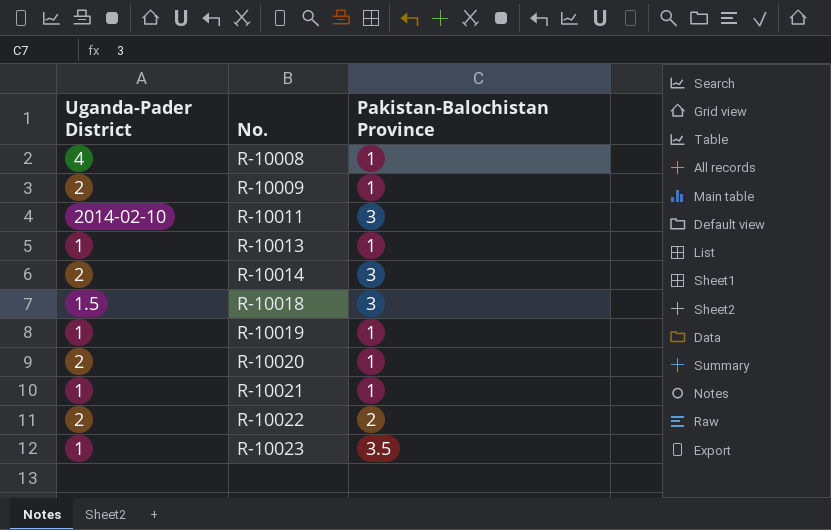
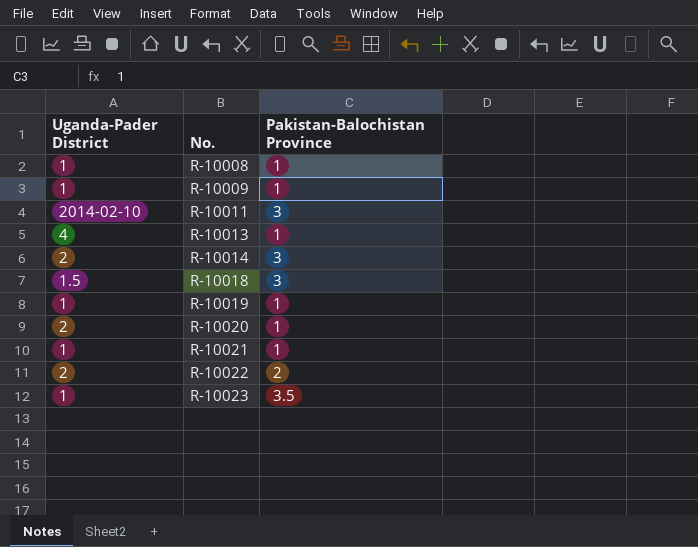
R-10008 | Uganda-Pader District: 4 -> 1
R-10009 | Uganda-Pader District: 2 -> 1
R-10013 | Uganda-Pader District: 1 -> 4

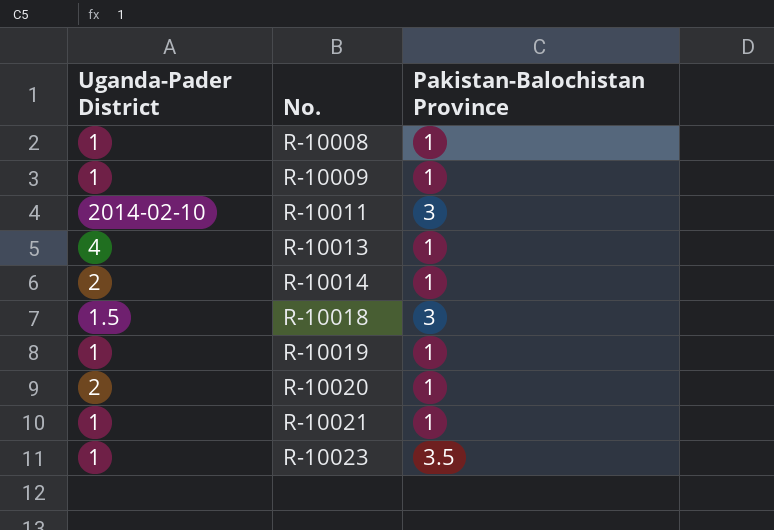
row R-10022: 2 | 2 -> none
R-10014 | Pakistan-Balochistan Province: 3 -> 1

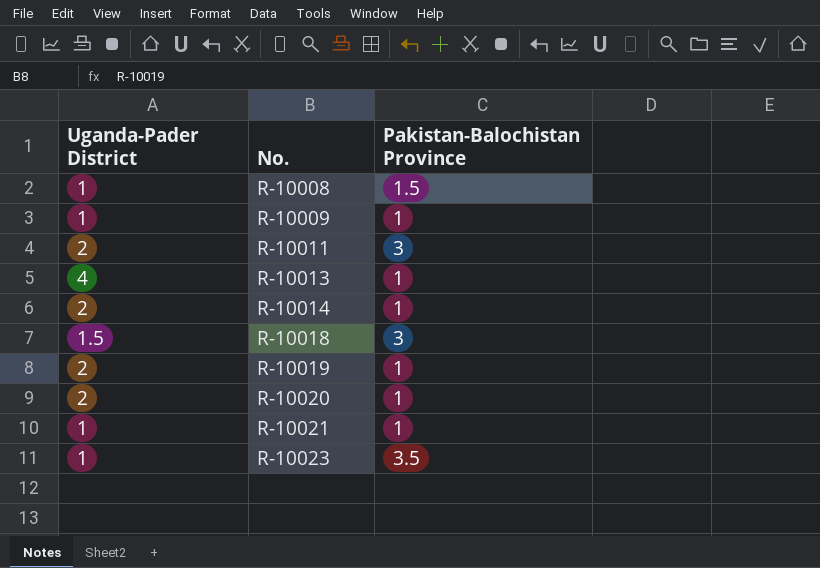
R-10008 | Pakistan-Balochistan Province: 1 -> 1.5
R-10011 | Uganda-Pader District: 2014-02-10 -> 2
R-10019 | Uganda-Pader District: 1 -> 2

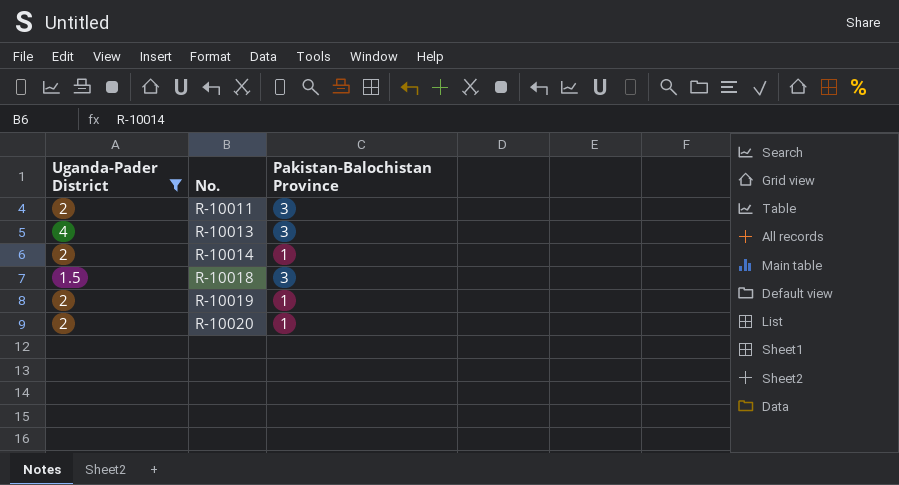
filter: none -> Uganda-Pader District != 1
R-10013 | Pakistan-Balochistan Province: 1 -> 3

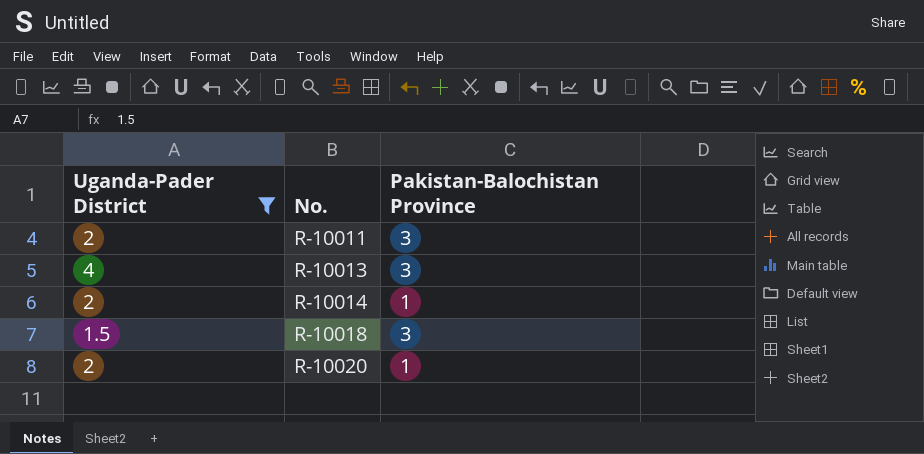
row R-10019: 2 | 1 -> none

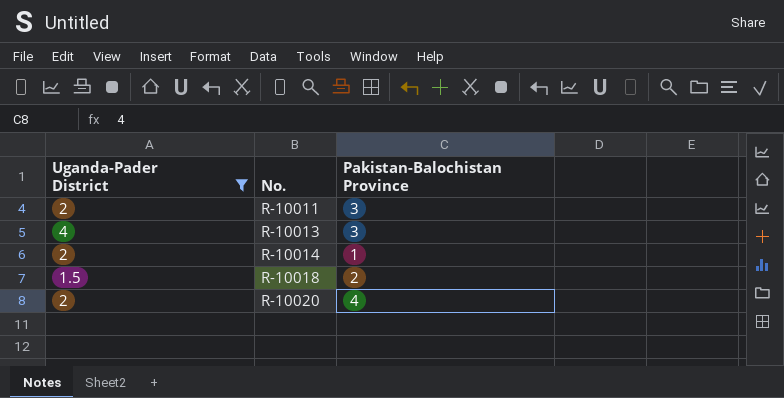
R-10018 | Pakistan-Balochistan Province: 3 -> 2
R-10020 | Pakistan-Balochistan Province: 1 -> 4

